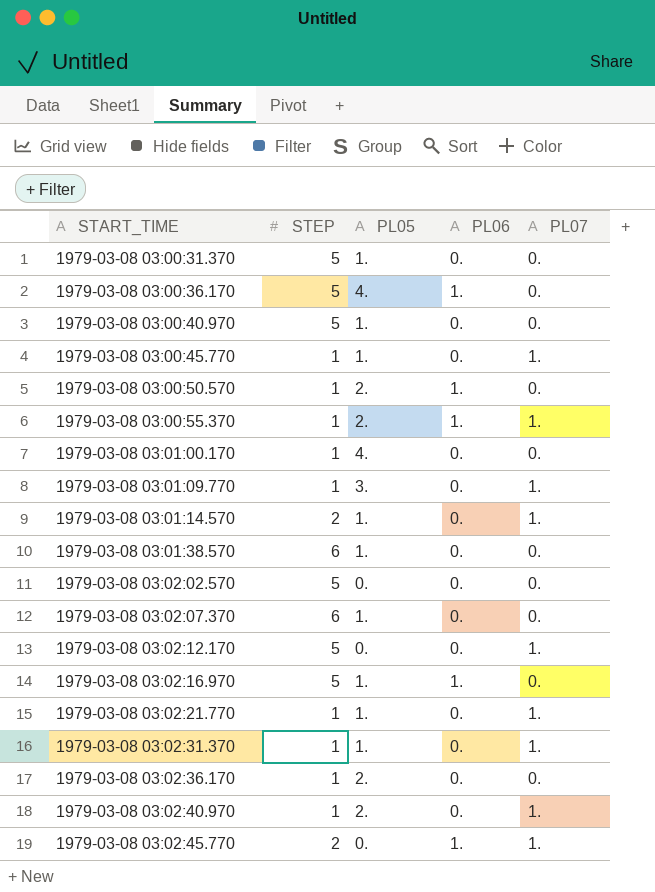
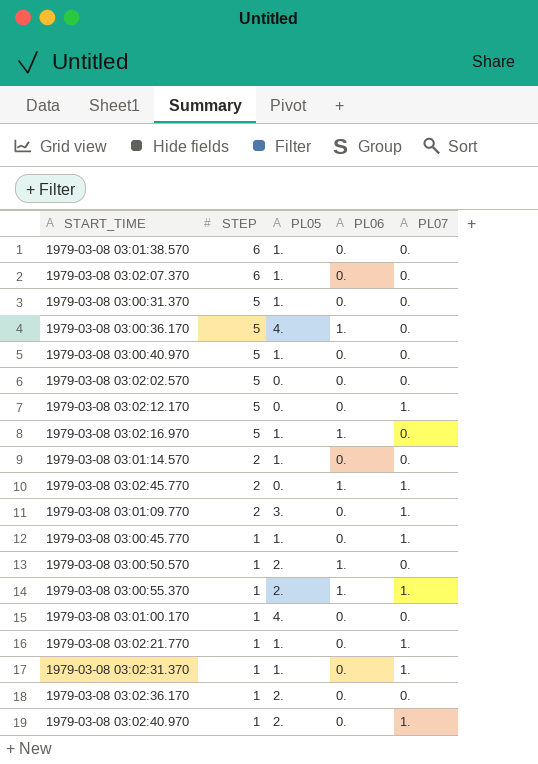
row order: START_TIME ascending -> STEP descending
1979-03-08 03:01:14.570 | PL07: 1. -> 0.
1979-03-08 03:01:09.770 | STEP: 1 -> 2

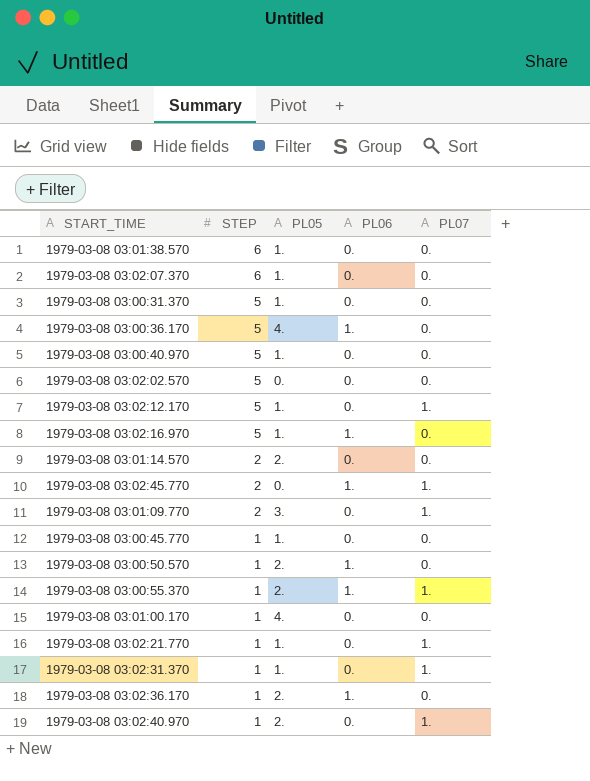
1979-03-08 03:02:12.170 | PL05: 0. -> 1.
1979-03-08 03:01:14.570 | PL05: 1. -> 2.
1979-03-08 03:00:45.770 | PL07: 1. -> 0.
1979-03-08 03:02:36.170 | PL06: 0. -> 1.

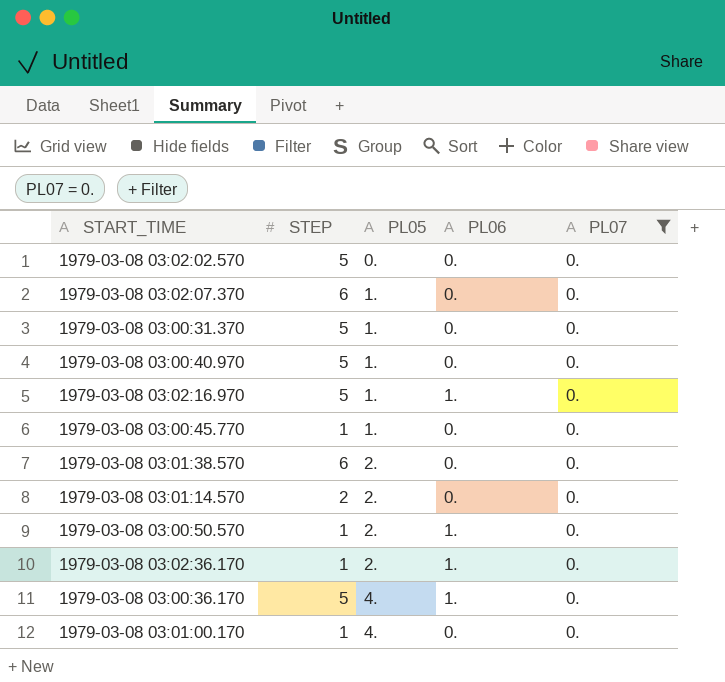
filter: none -> PL07 = 0.
row order: STEP descending -> PL05 ascending
1979-03-08 03:01:38.570 | PL05: 1. -> 2.

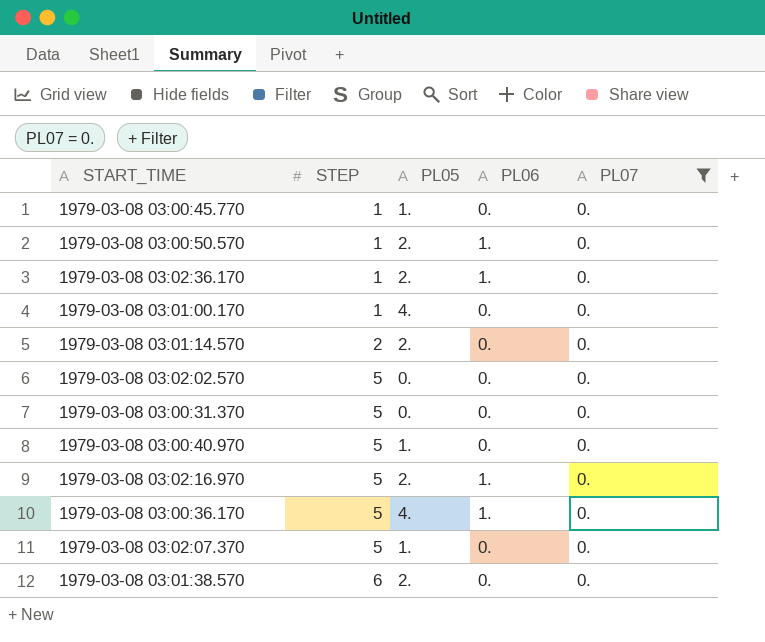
row order: PL05 ascending -> STEP ascending
1979-03-08 03:00:31.370 | PL05: 1. -> 0.
1979-03-08 03:02:16.970 | PL05: 1. -> 2.
1979-03-08 03:02:07.370 | STEP: 6 -> 5

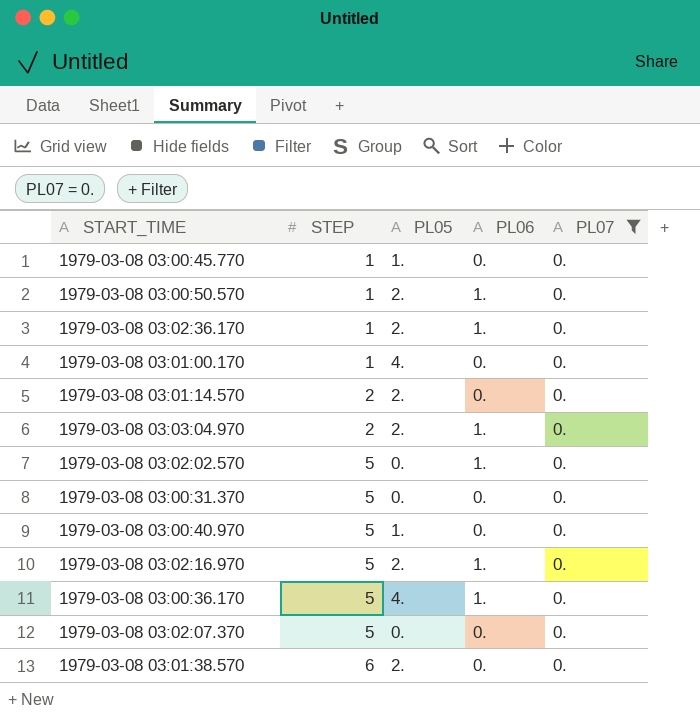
row 1979-03-08 03:03:04.970: none -> 2 | 2. | 1. | 0.
1979-03-08 03:02:02.570 | PL06: 0. -> 1.
1979-03-08 03:02:07.370 | PL05: 1. -> 0.

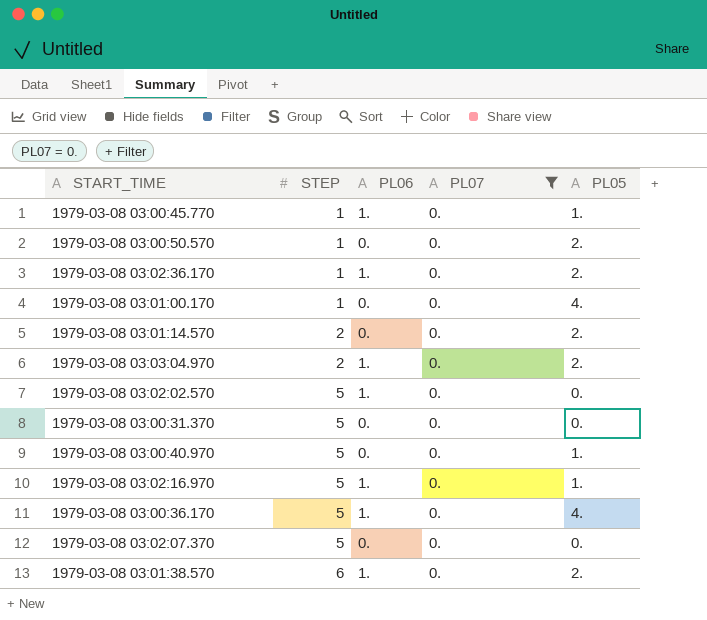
column PL05 | position: 3 -> 5
1979-03-08 03:00:45.770 | PL06: 0. -> 1.
1979-03-08 03:00:50.570 | PL06: 1. -> 0.
1979-03-08 03:02:16.970 | PL05: 2. -> 1.
1979-03-08 03:01:38.570 | PL06: 0. -> 1.

